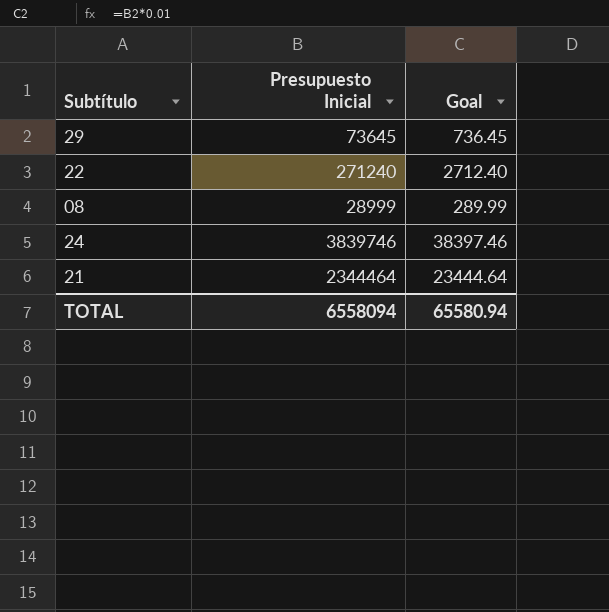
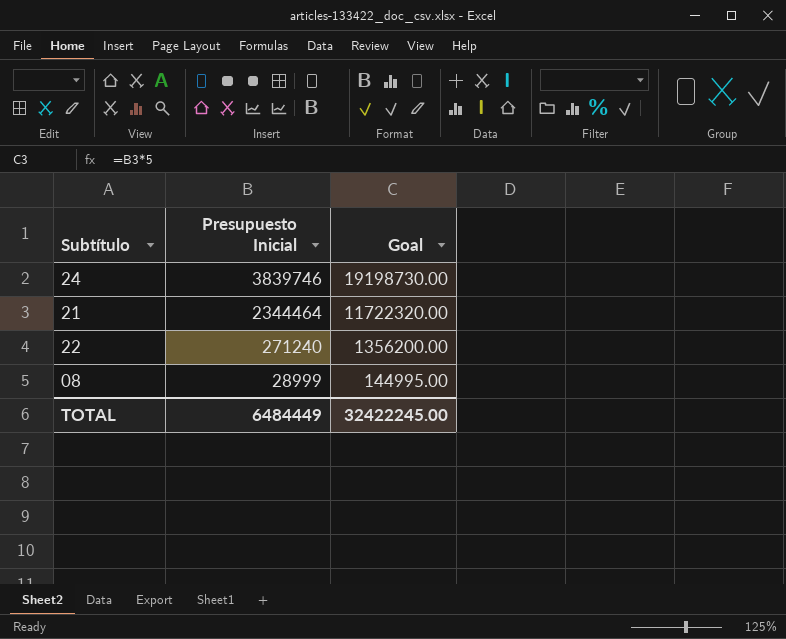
row order: none -> Presupuesto Inicial descending
column Goal | formula: [Presupuesto Inicial] * 0.01 -> [Presupuesto Inicial] * 5
row 29: 73645 | 736.45 -> none
TOTAL | Presupuesto Inicial: 6558094 -> 6484449
TOTAL | Goal: 65580.94 -> 32422245.00

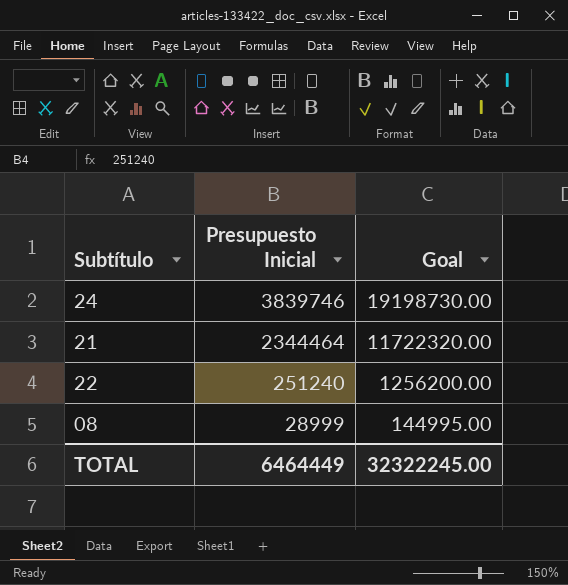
22 | Presupuesto Inicial: 271240 -> 251240
22 | Goal: 1356200.00 -> 1256200.00
TOTAL | Presupuesto Inicial: 6484449 -> 6464449
TOTAL | Goal: 32422245.00 -> 32322245.00

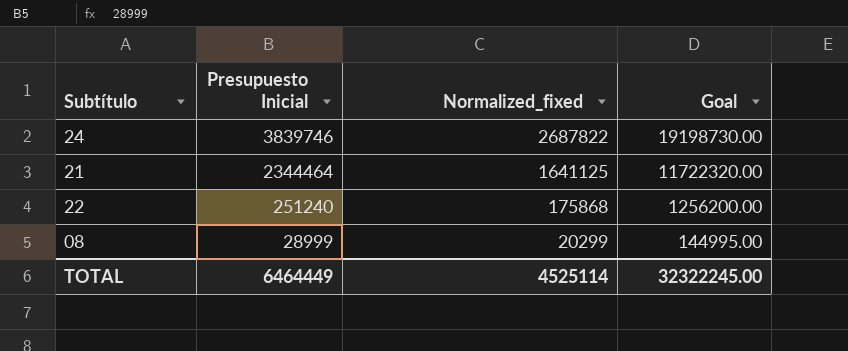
column Normalized_fixed | formula: none -> [Presupuesto Inicial] * 0.7

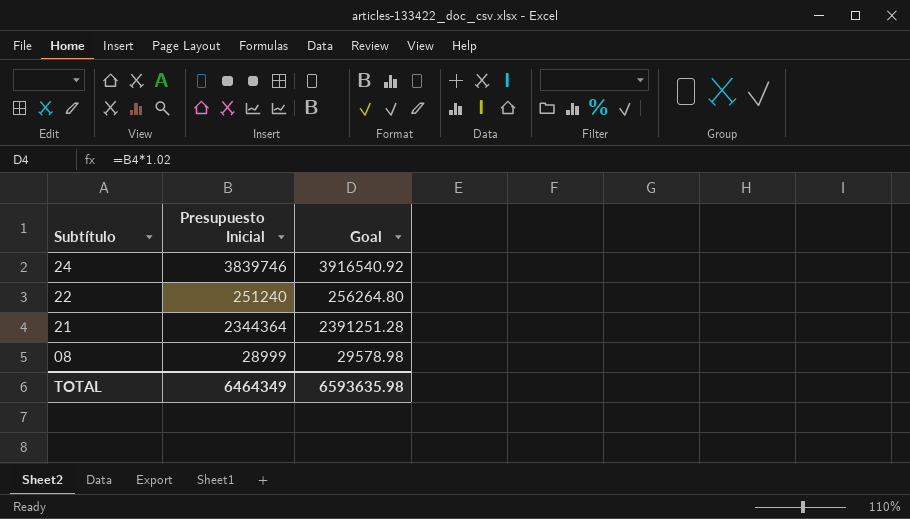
row order: Presupuesto Inicial descending -> Subtítulo descending
column Normalized_fixed | formula: [Presupuesto Inicial] * 0.7 -> none
column Goal | formula: [Presupuesto Inicial] * 5 -> [Presupuesto Inicial] * 1.02
21 | Presupuesto Inicial: 2344464 -> 2344364
TOTAL | Presupuesto Inicial: 6464449 -> 6464349
TOTAL | Goal: 32322245.00 -> 6593635.98

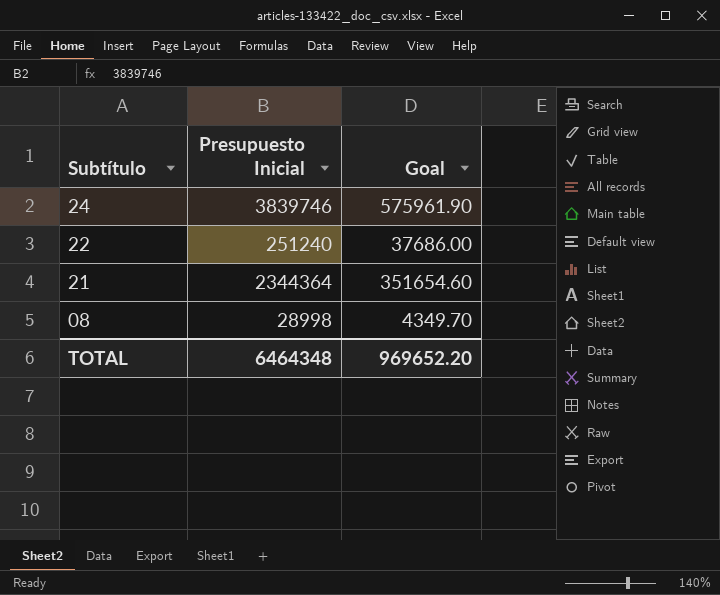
column Goal | formula: [Presupuesto Inicial] * 1.02 -> [Presupuesto Inicial] * 0.15
08 | Presupuesto Inicial: 28999 -> 28998
TOTAL | Presupuesto Inicial: 6464349 -> 6464348
TOTAL | Goal: 6593635.98 -> 969652.20

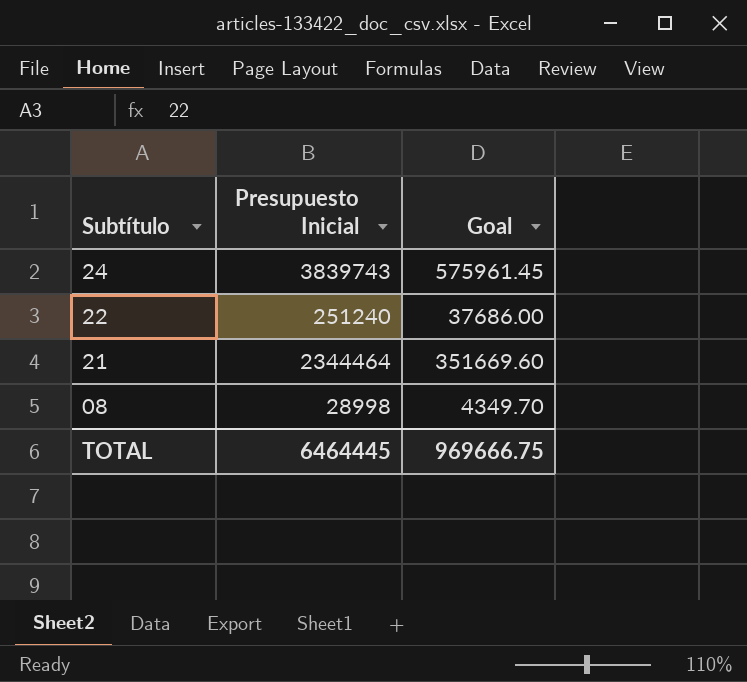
24 | Presupuesto Inicial: 3839746 -> 3839743
24 | Goal: 575961.90 -> 575961.45
21 | Presupuesto Inicial: 2344364 -> 2344464
21 | Goal: 351654.60 -> 351669.60
TOTAL | Presupuesto Inicial: 6464348 -> 6464445
TOTAL | Goal: 969652.20 -> 969666.75

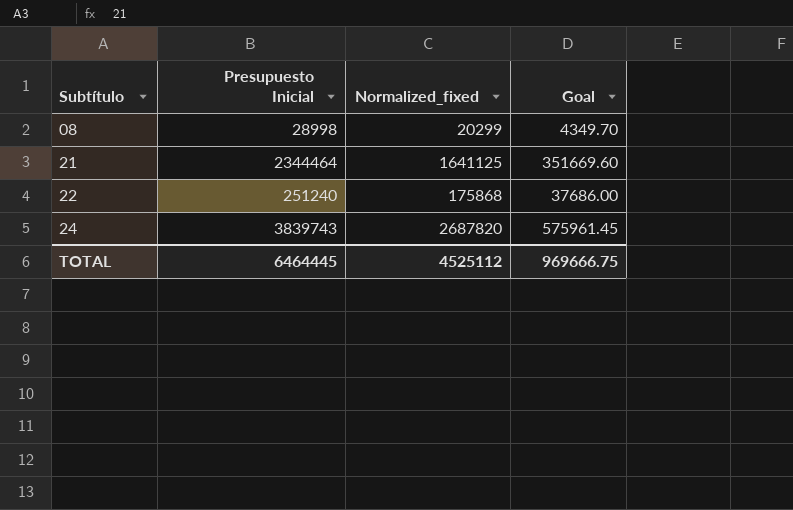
row order: Subtítulo descending -> Subtítulo ascending
column Normalized_fixed | formula: none -> [Presupuesto Inicial] * 0.7

